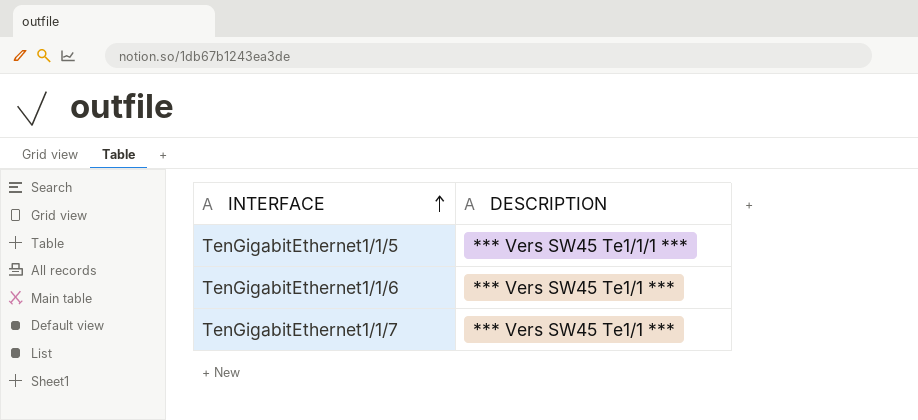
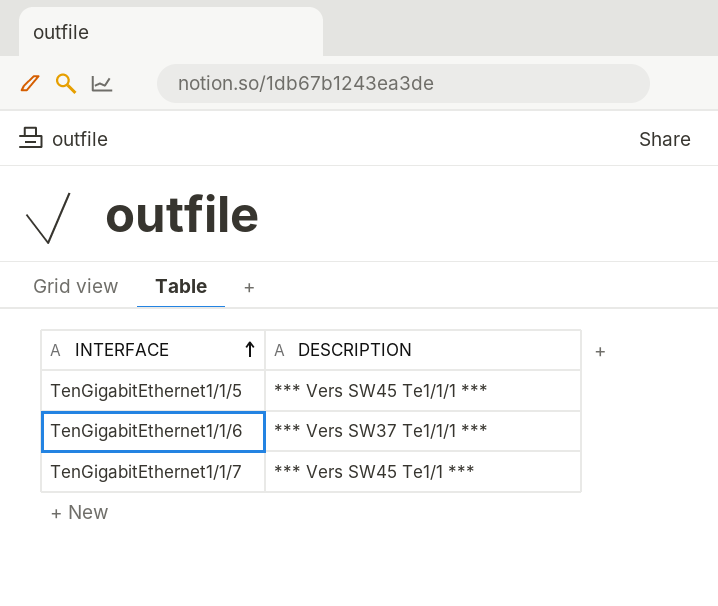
TenGigabitEthernet1/1/6 | DESCRIPTION: *** Vers SW45 Te1/1 *** -> *** Vers SW37 Te1/1/1 ***

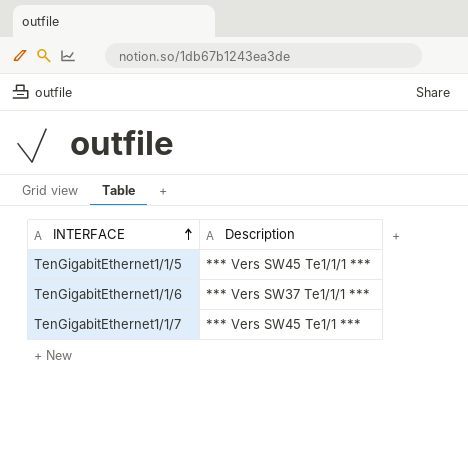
column name: DESCRIPTION -> Description

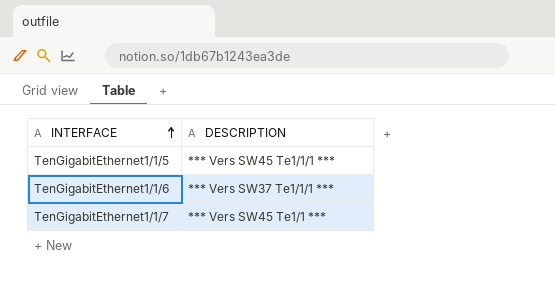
column name: Description -> DESCRIPTION

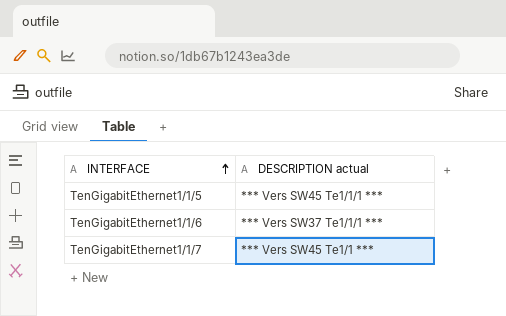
column name: DESCRIPTION -> DESCRIPTION actual

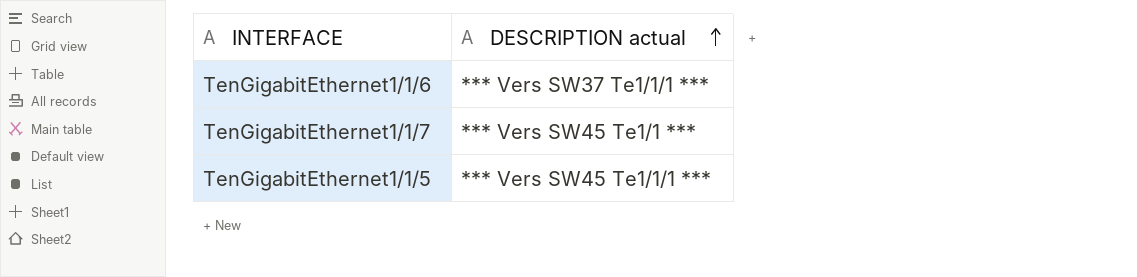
row order: INTERFACE ascending -> DESCRIPTION actual ascending

